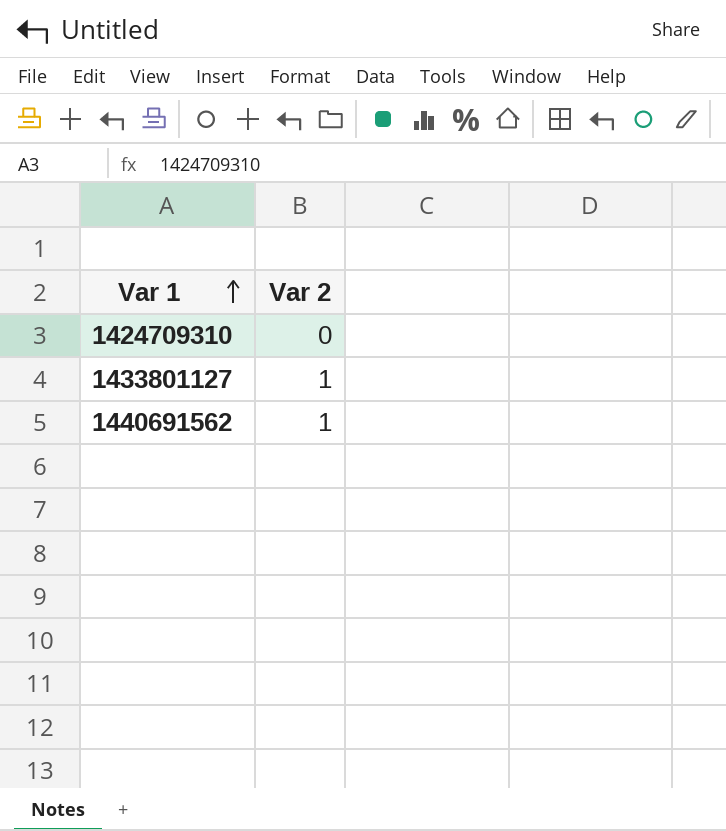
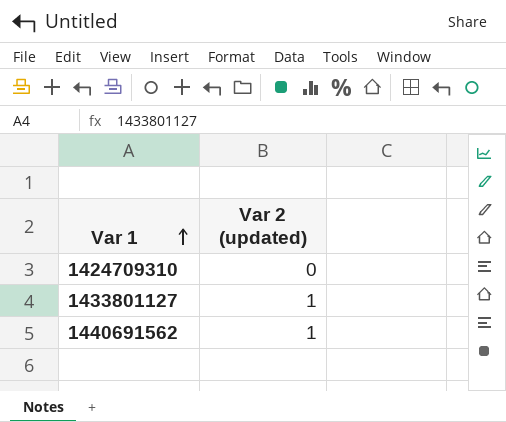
column name: Var 2 -> Var 2 (updated)

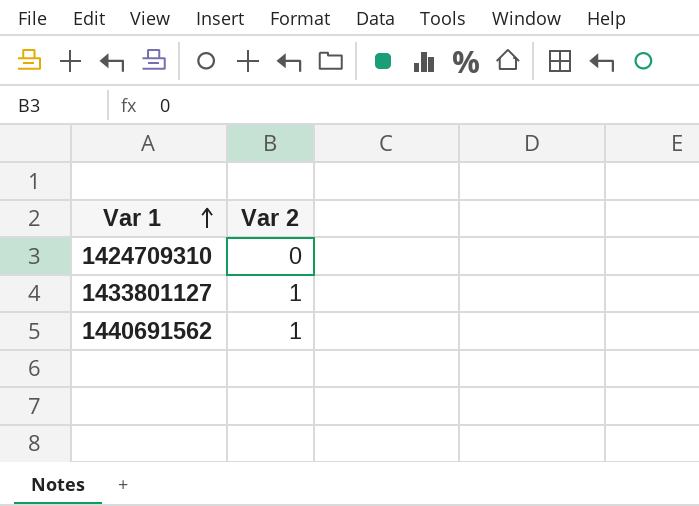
column name: Var 2 (updated) -> Var 2

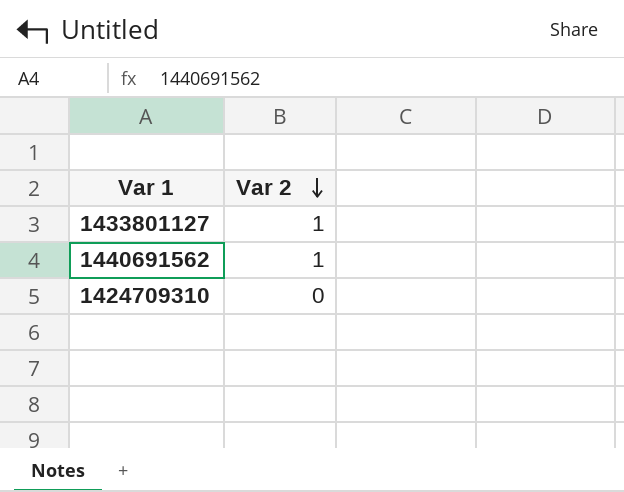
row order: Var 1 ascending -> Var 2 descending

